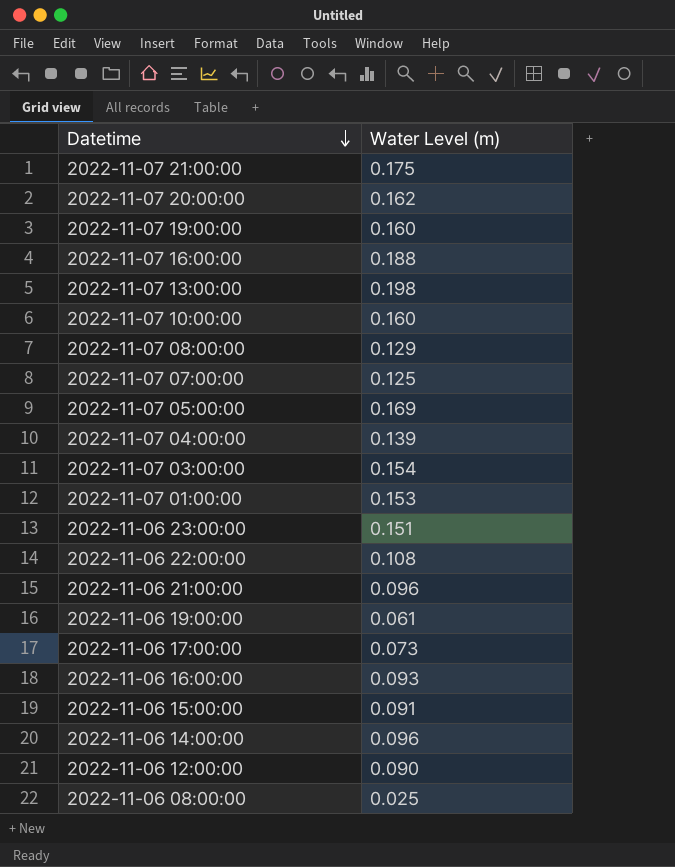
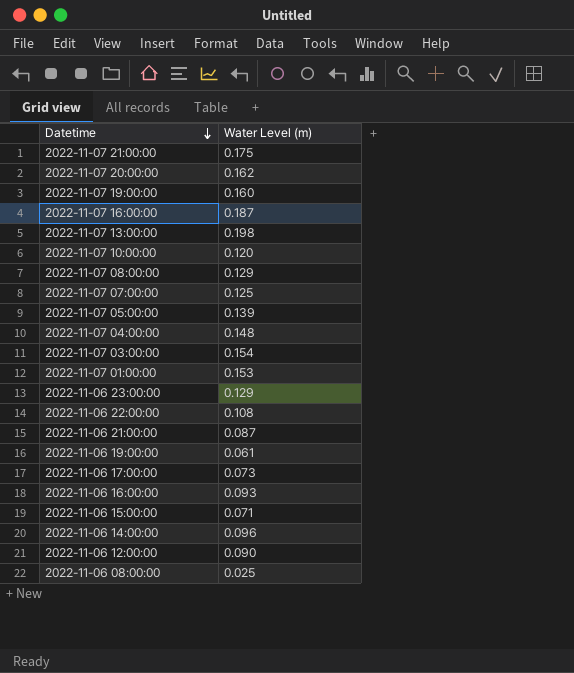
2022-11-07 16:00:00 | Water Level (m): 0.188 -> 0.187
2022-11-07 10:00:00 | Water Level (m): 0.160 -> 0.120
2022-11-07 05:00:00 | Water Level (m): 0.169 -> 0.139
2022-11-07 04:00:00 | Water Level (m): 0.139 -> 0.148
2022-11-06 23:00:00 | Water Level (m): 0.151 -> 0.129
2022-11-06 21:00:00 | Water Level (m): 0.096 -> 0.087
2022-11-06 15:00:00 | Water Level (m): 0.091 -> 0.071

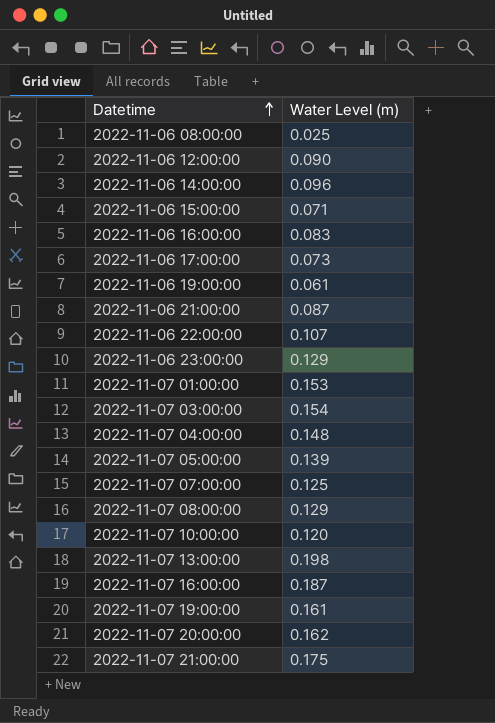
row order: Datetime descending -> Datetime ascending
2022-11-06 16:00:00 | Water Level (m): 0.093 -> 0.083
2022-11-06 22:00:00 | Water Level (m): 0.108 -> 0.107
2022-11-07 19:00:00 | Water Level (m): 0.160 -> 0.161

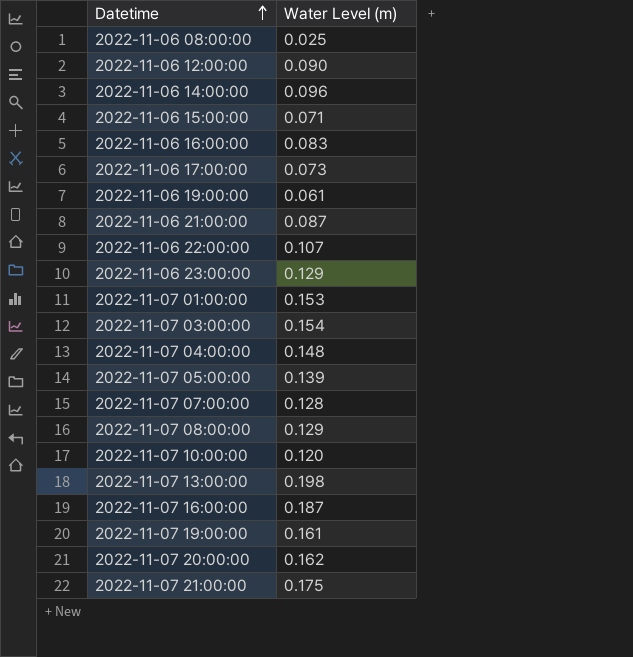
2022-11-07 07:00:00 | Water Level (m): 0.125 -> 0.128

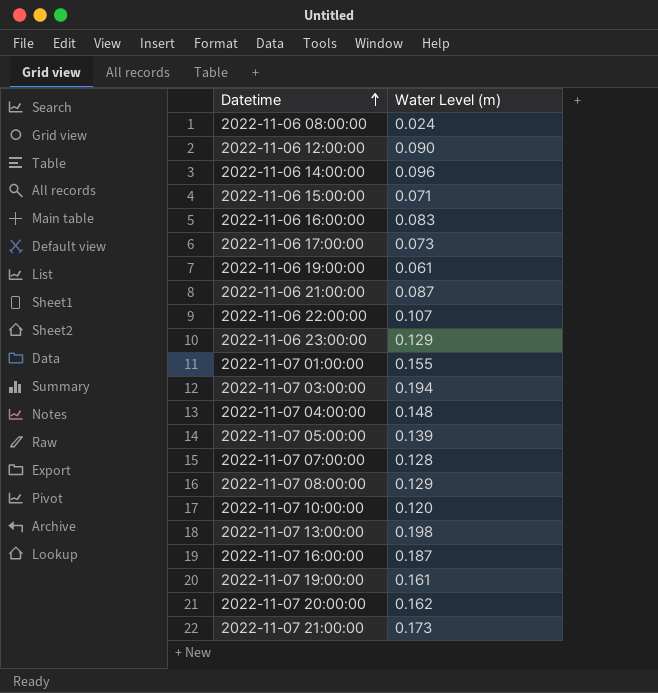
2022-11-06 08:00:00 | Water Level (m): 0.025 -> 0.024
2022-11-07 01:00:00 | Water Level (m): 0.153 -> 0.155
2022-11-07 03:00:00 | Water Level (m): 0.154 -> 0.194
2022-11-07 21:00:00 | Water Level (m): 0.175 -> 0.173

